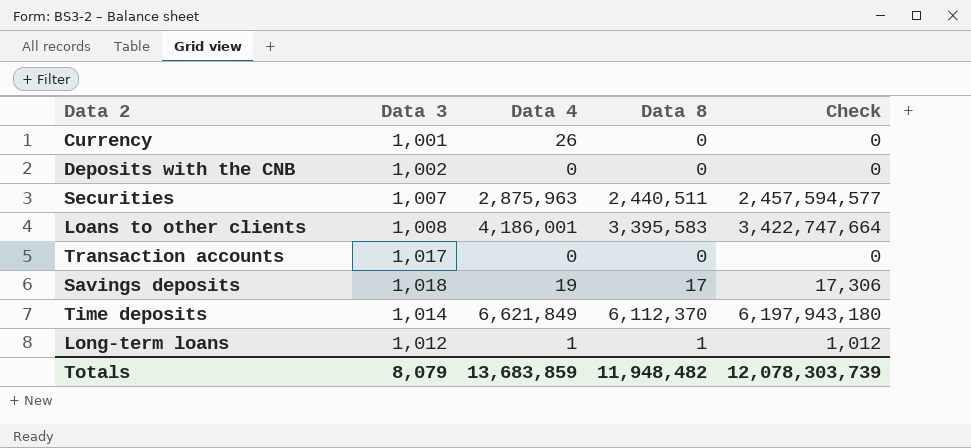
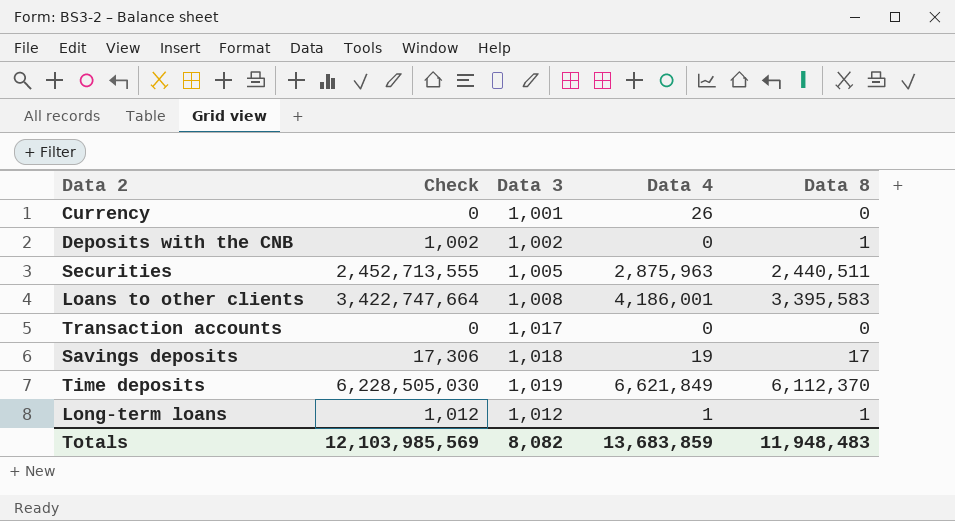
column Check | position: 5 -> 2
Deposits with the CNB | Check: 0 -> 1,002
Deposits with the CNB | Data 8: 0 -> 1
Securities | Check: 2,457,594,577 -> 2,452,713,555
Securities | Data 3: 1,007 -> 1,005
Time deposits | Check: 6,197,943,180 -> 6,228,505,030
Time deposits | Data 3: 1,014 -> 1,019
Totals | Check: 12,078,303,739 -> 12,103,985,569
Totals | Data 3: 8,079 -> 8,082
Totals | Data 8: 11,948,482 -> 11,948,483

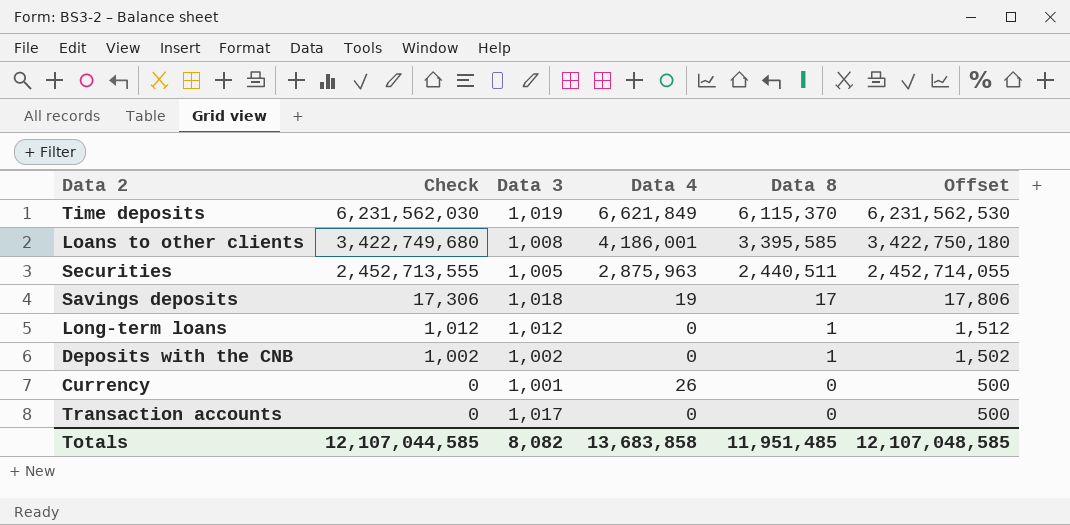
row order: none -> Check descending
column Offset | formula: none -> [Check] + 500
Time deposits | Check: 6,228,505,030 -> 6,231,562,030
Time deposits | Data 8: 6,112,370 -> 6,115,370
Loans to other clients | Check: 3,422,747,664 -> 3,422,749,680
Loans to other clients | Data 8: 3,395,583 -> 3,395,585
Long-term loans | Data 4: 1 -> 0
Totals | Check: 12,103,985,569 -> 12,107,044,585
Totals | Data 4: 13,683,859 -> 13,683,858
Totals | Data 8: 11,948,483 -> 11,951,485

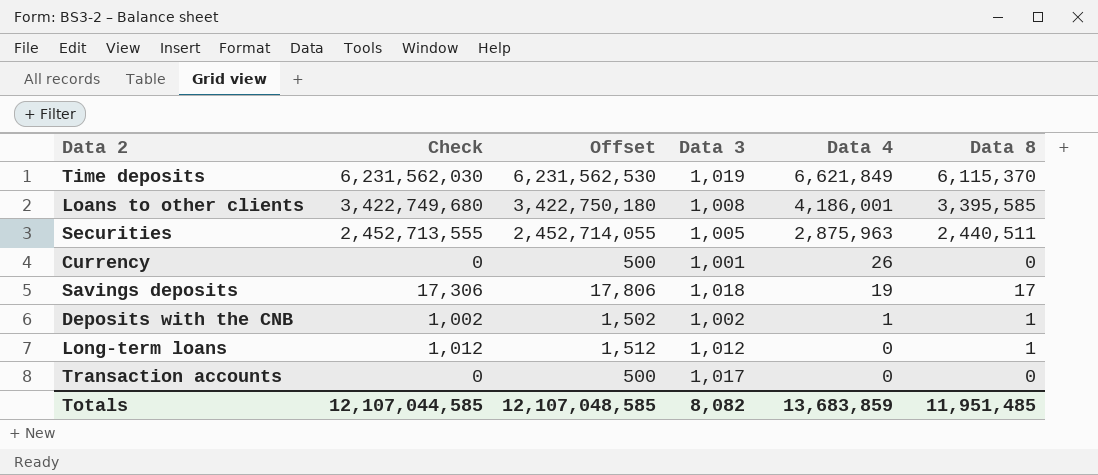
row order: Check descending -> Data 4 descending
column Offset | position: 6 -> 3
Deposits with the CNB | Data 4: 0 -> 1
Totals | Data 4: 13,683,858 -> 13,683,859

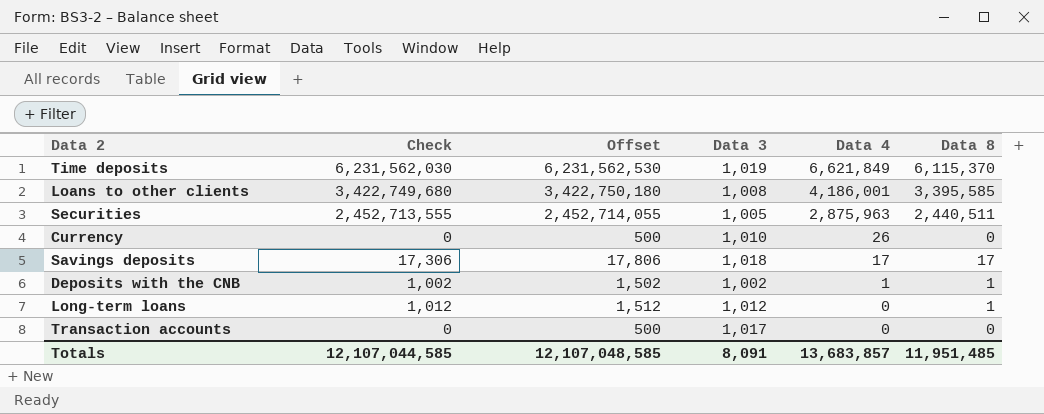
Currency | Data 3: 1,001 -> 1,010
Savings deposits | Data 4: 19 -> 17
Totals | Data 3: 8,082 -> 8,091
Totals | Data 4: 13,683,859 -> 13,683,857

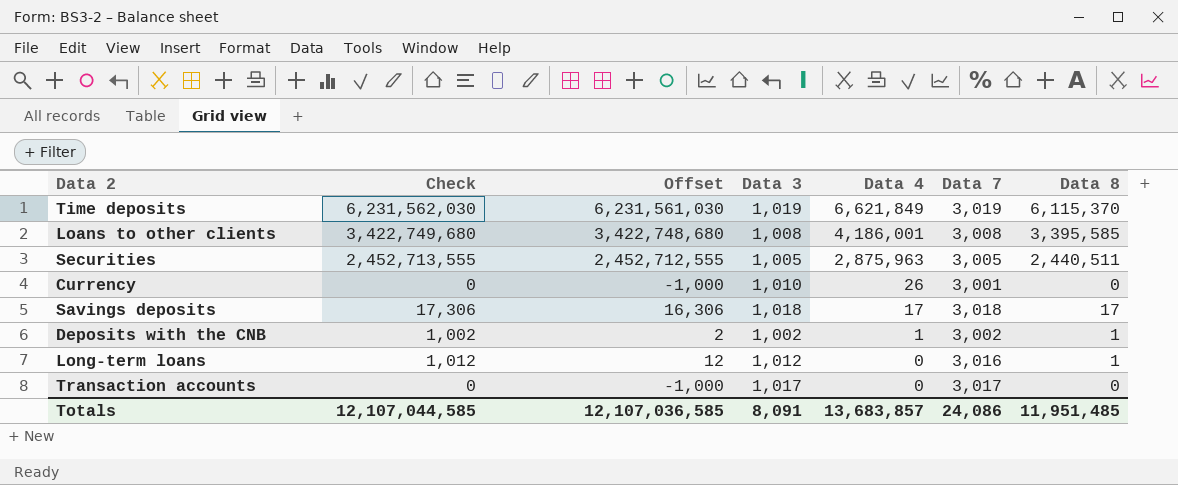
column Offset | formula: [Check] + 500 -> [Check] - 1000
column Data 7 | position: none -> 6
Totals | Offset: 12,107,048,585 -> 12,107,036,585

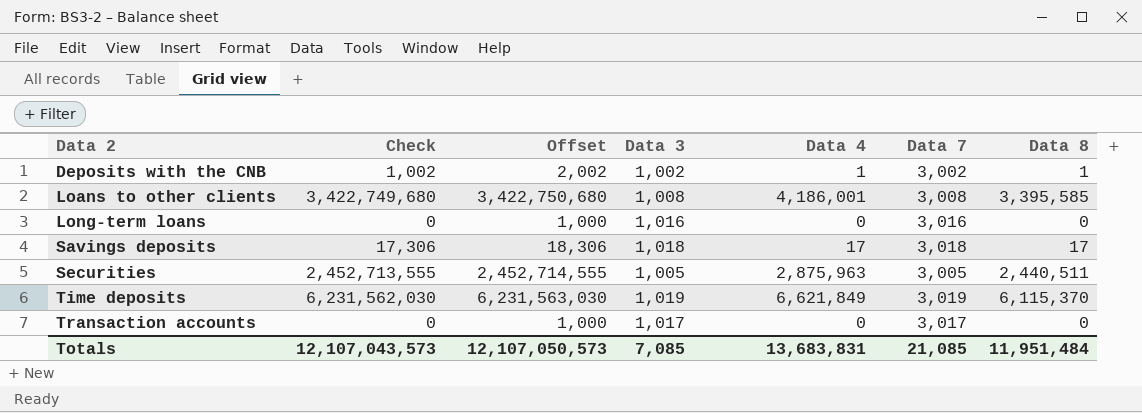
row order: Data 4 descending -> Data 2 ascending
column Offset | formula: [Check] - 1000 -> [Check] + 1000
row Currency: 0 | -1,000 | 1,010 | 26 | 3,001 | 0 -> none
Long-term loans | Check: 1,012 -> 0
Long-term loans | Data 3: 1,012 -> 1,016
Long-term loans | Data 8: 1 -> 0
Totals | Check: 12,107,044,585 -> 12,107,043,573
Totals | Offset: 12,107,036,585 -> 12,107,050,573
Totals | Data 3: 8,091 -> 7,085
Totals | Data 4: 13,683,857 -> 13,683,831
Totals | Data 7: 24,086 -> 21,085
Totals | Data 8: 11,951,485 -> 11,951,484

